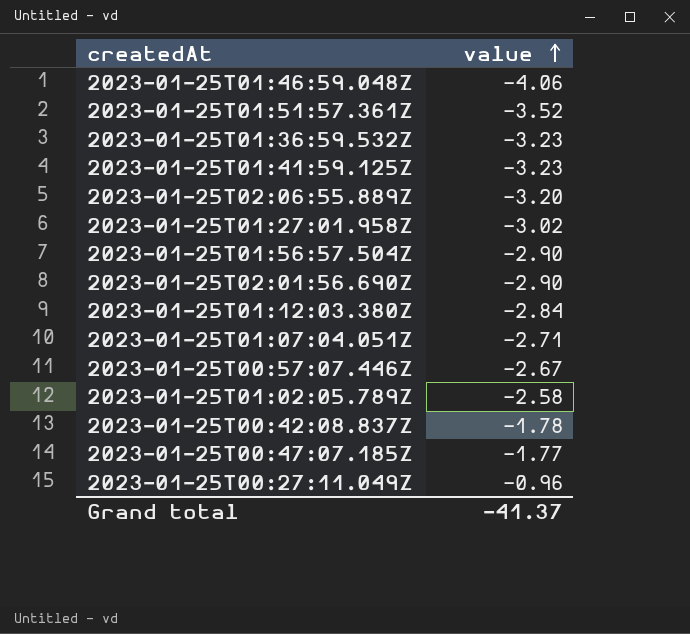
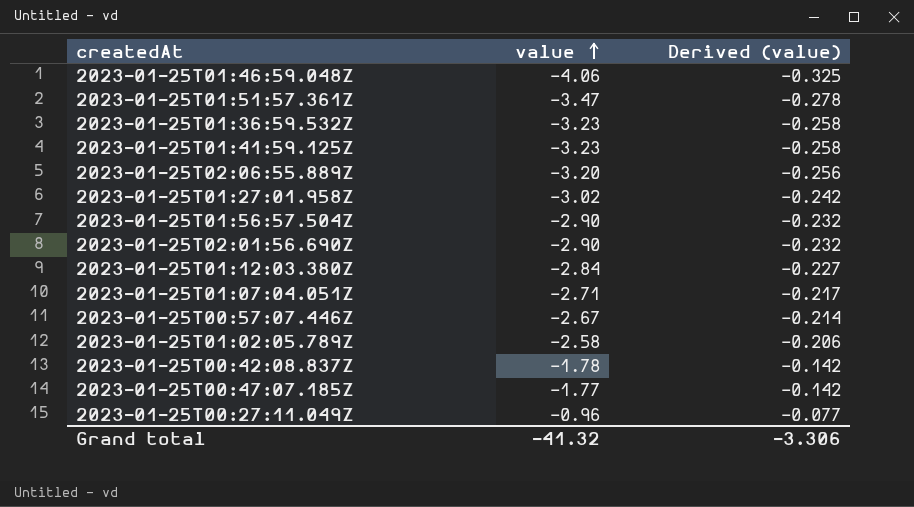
column Derived (value) | formula: none -> [value] * 0.08
2023-01-25T01:51:57.361Z | value: -3.52 -> -3.47
Grand total | value: -41.37 -> -41.32

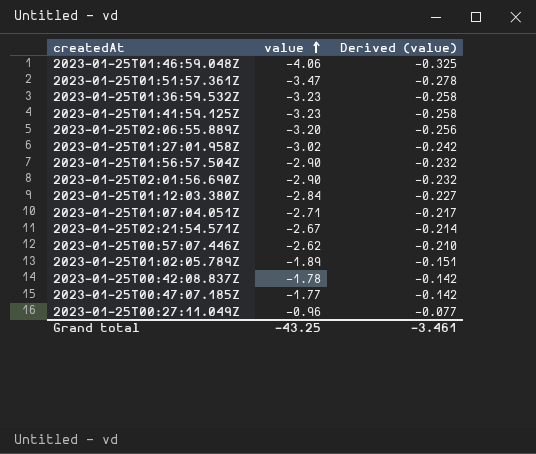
row 2023-01-25T02:21:54.571Z: none -> -2.67 | -0.214
2023-01-25T00:57:07.446Z | value: -2.67 -> -2.62
2023-01-25T00:57:07.446Z | Derived (value): -0.214 -> -0.210
2023-01-25T01:02:05.789Z | value: -2.58 -> -1.89
2023-01-25T01:02:05.789Z | Derived (value): -0.206 -> -0.151
Grand total | value: -41.32 -> -43.25
Grand total | Derived (value): -3.306 -> -3.461

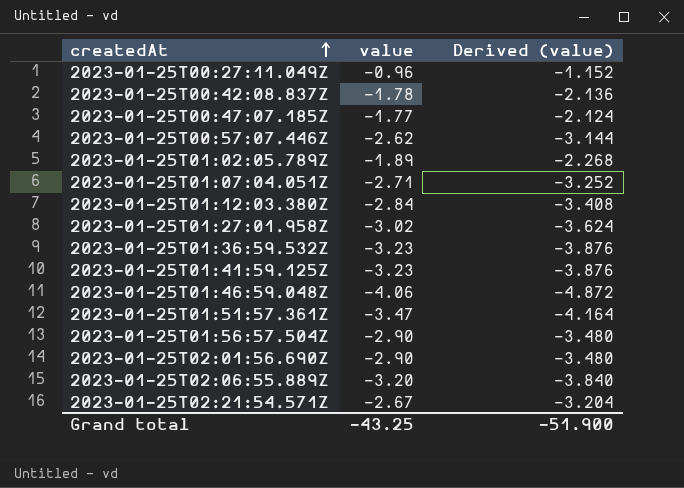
row order: value ascending -> createdAt ascending
column Derived (value) | formula: [value] * 0.08 -> [value] * 1.2
Grand total | Derived (value): -3.461 -> -51.900

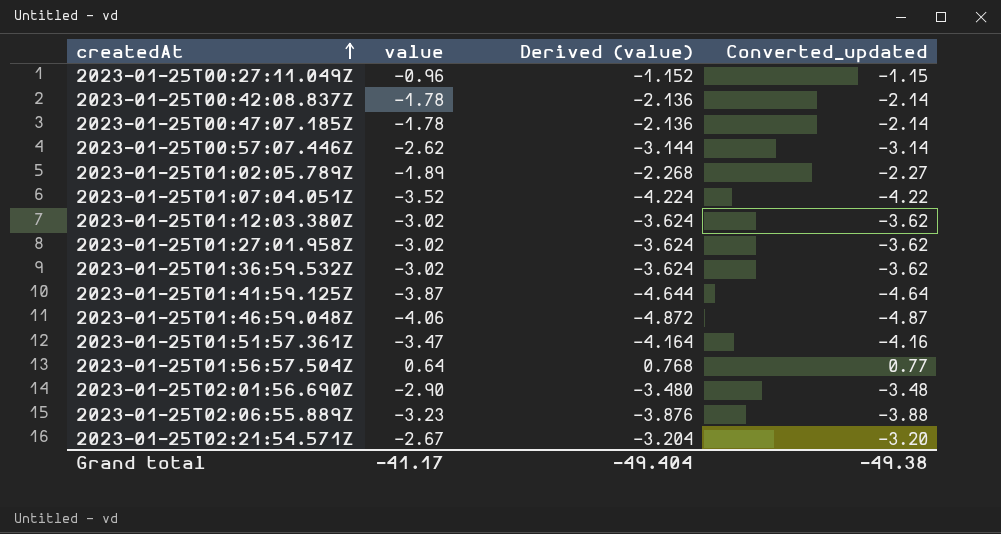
column Converted_updated | formula: none -> [value] * 1.2
2023-01-25T00:47:07.185Z | value: -1.77 -> -1.78
2023-01-25T00:47:07.185Z | Derived (value): -2.124 -> -2.136
2023-01-25T01:07:04.051Z | value: -2.71 -> -3.52
2023-01-25T01:07:04.051Z | Derived (value): -3.252 -> -4.224
2023-01-25T01:12:03.380Z | value: -2.84 -> -3.02
2023-01-25T01:12:03.380Z | Derived (value): -3.408 -> -3.624
2023-01-25T01:36:59.532Z | value: -3.23 -> -3.02
2023-01-25T01:36:59.532Z | Derived (value): -3.876 -> -3.624
2023-01-25T01:41:59.125Z | value: -3.23 -> -3.87
2023-01-25T01:41:59.125Z | Derived (value): -3.876 -> -4.644
2023-01-25T01:56:57.504Z | value: -2.90 -> 0.64
2023-01-25T01:56:57.504Z | Derived (value): -3.480 -> 0.768
2023-01-25T02:06:55.889Z | value: -3.20 -> -3.23
2023-01-25T02:06:55.889Z | Derived (value): -3.840 -> -3.876
Grand total | value: -43.25 -> -41.17
Grand total | Derived (value): -51.900 -> -49.404

